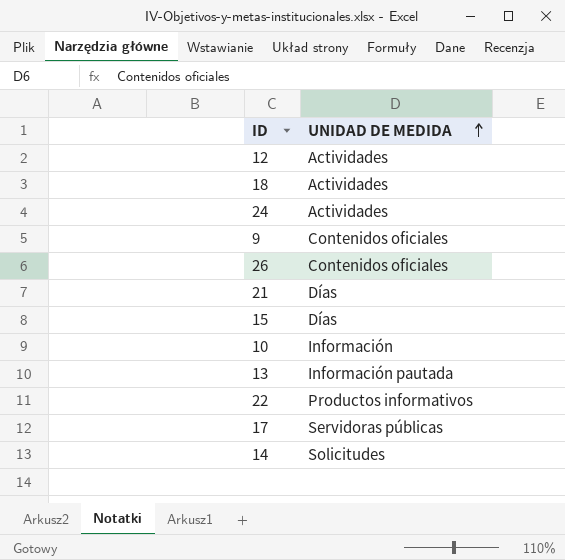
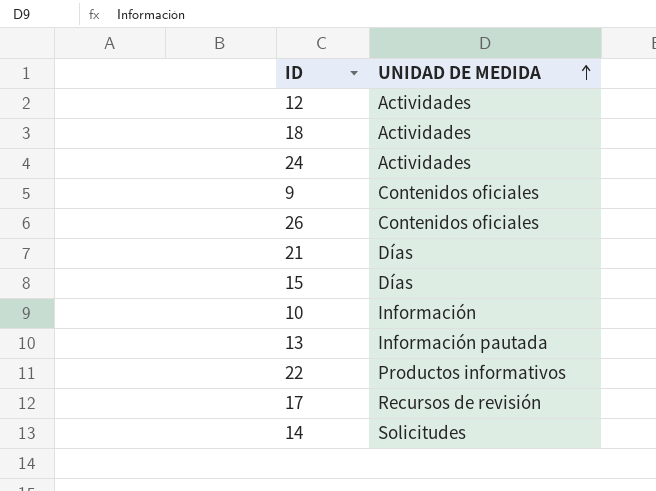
17 | UNIDAD DE MEDIDA: Servidoras públicas -> Recursos de revisión

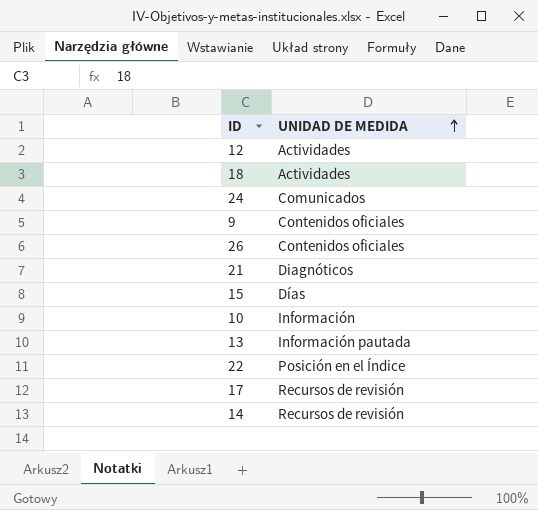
24 | UNIDAD DE MEDIDA: Actividades -> Comunicados
21 | UNIDAD DE MEDIDA: Días -> Diagnóticos
22 | UNIDAD DE MEDIDA: Productos informativos -> Posición en el Índice
14 | UNIDAD DE MEDIDA: Solicitudes -> Recursos de revisión

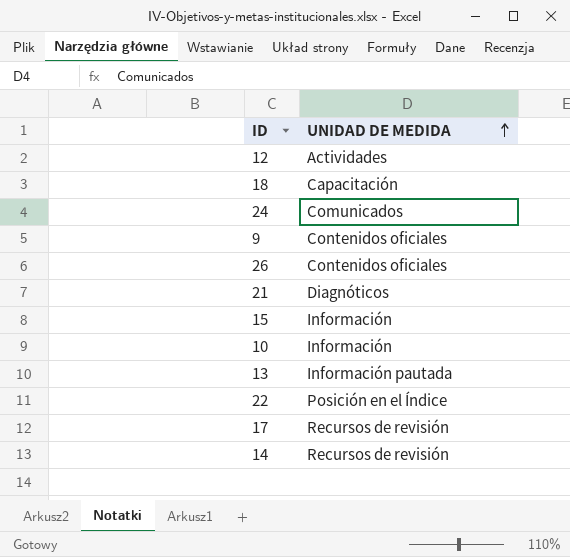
18 | UNIDAD DE MEDIDA: Actividades -> Capacitación
15 | UNIDAD DE MEDIDA: Días -> Información

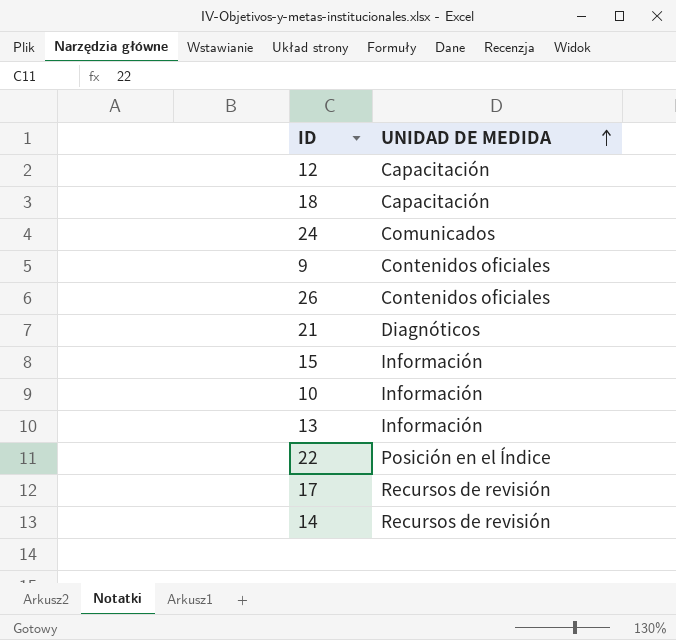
12 | UNIDAD DE MEDIDA: Actividades -> Capacitación
13 | UNIDAD DE MEDIDA: Información pautada -> Información

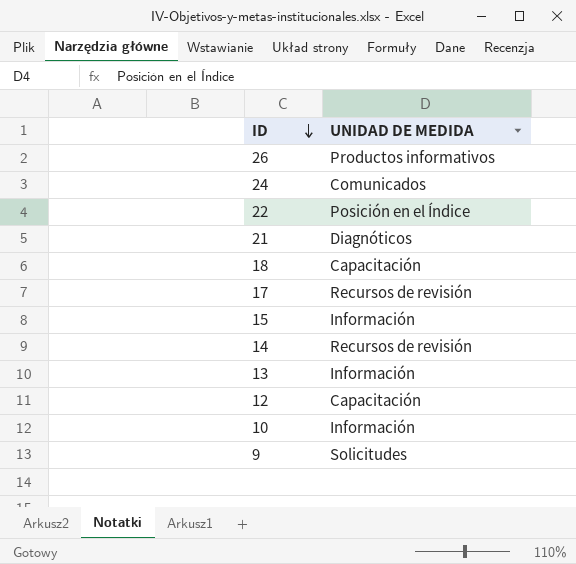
row order: UNIDAD DE MEDIDA ascending -> ID descending
26 | UNIDAD DE MEDIDA: Contenidos oficiales -> Productos informativos
9 | UNIDAD DE MEDIDA: Contenidos oficiales -> Solicitudes

